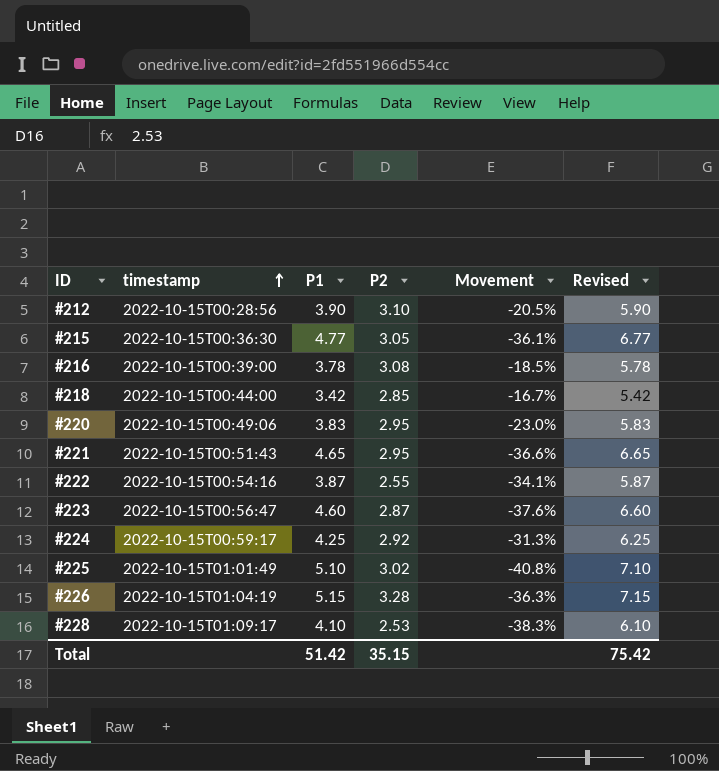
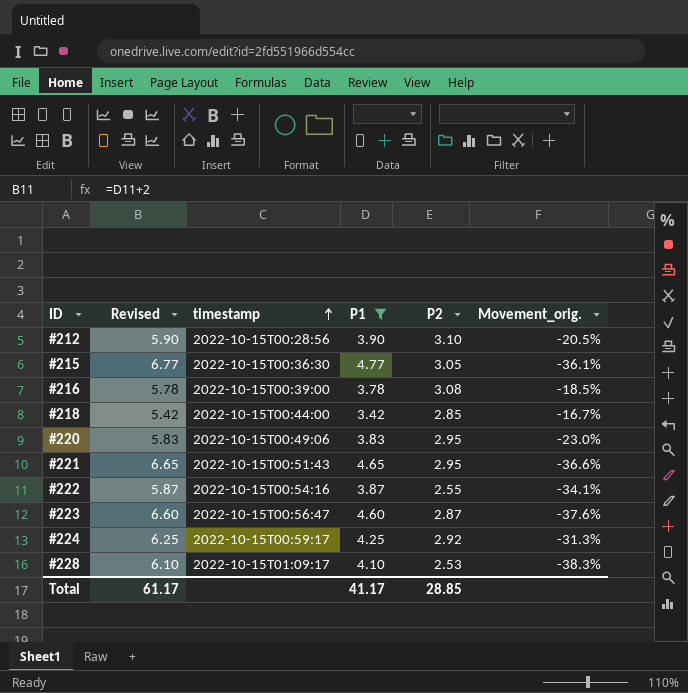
filter: none -> P1 <= 4.77
column Revised | position: 6 -> 2
column name: Movement -> Movement_orig.
Total | Revised: 75.42 -> 61.17
Total | P1: 51.42 -> 41.17
Total | P2: 35.15 -> 28.85

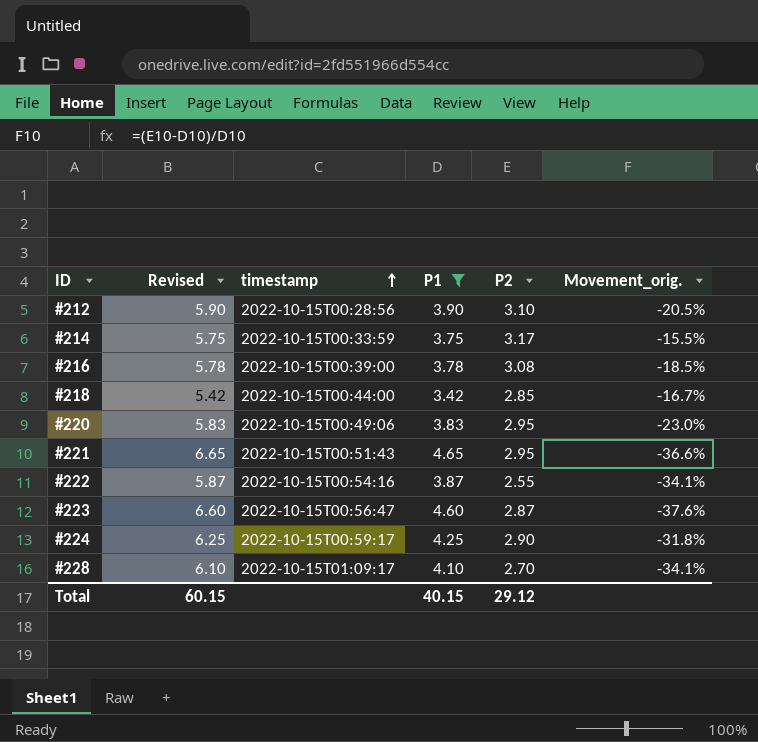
row #215: 6.77 | 2022-10-15T00:36:30 | 4.77 | 3.05 | -36.1% -> none
row #214: none -> 5.75 | 2022-10-15T00:33:59 | 3.75 | 3.17 | -15.5%
#224 | P2: 2.92 -> 2.90
#224 | Movement_orig.: -31.3% -> -31.8%
#228 | P2: 2.53 -> 2.70
#228 | Movement_orig.: -38.3% -> -34.1%
Total | Revised: 61.17 -> 60.15
Total | P1: 41.17 -> 40.15
Total | P2: 28.85 -> 29.12

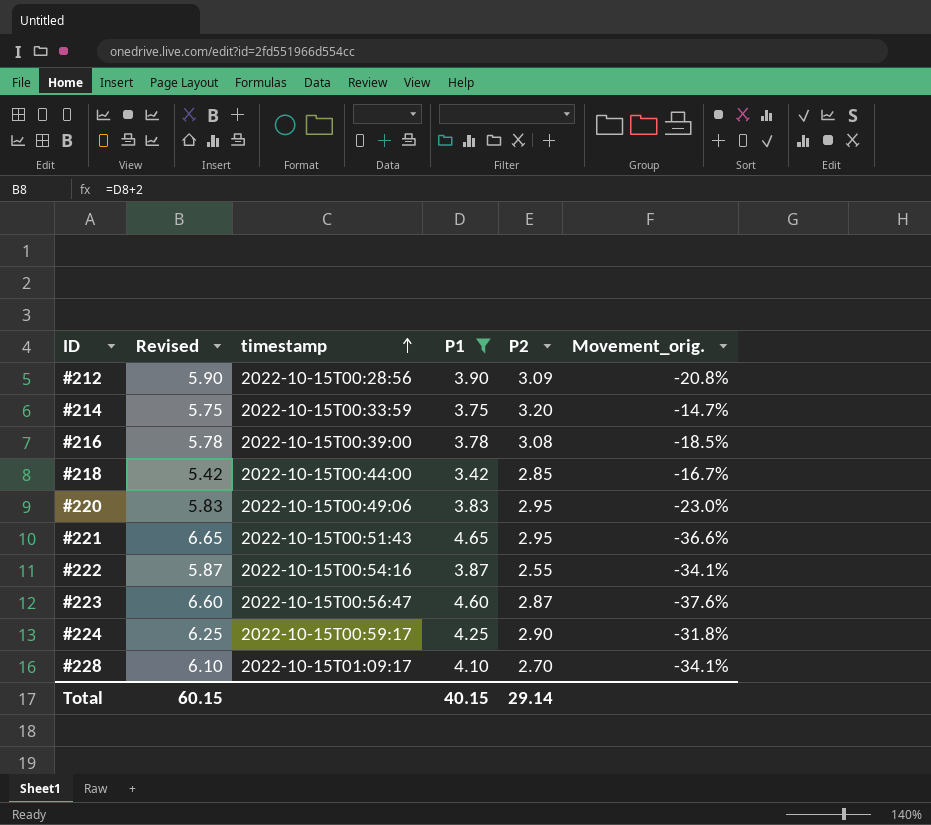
#212 | P2: 3.10 -> 3.09
#212 | Movement_orig.: -20.5% -> -20.8%
#214 | P2: 3.17 -> 3.20
#214 | Movement_orig.: -15.5% -> -14.7%
Total | P2: 29.12 -> 29.14

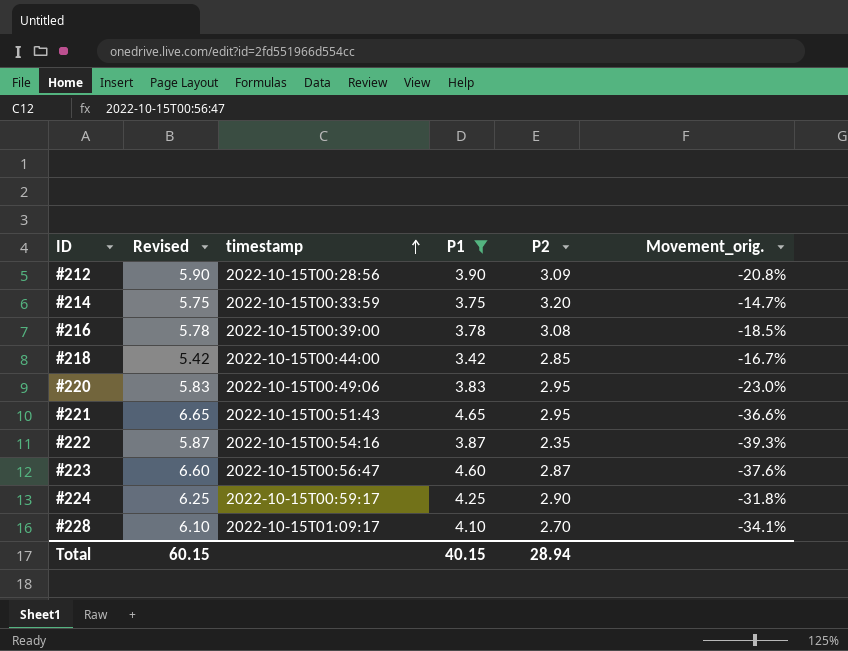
#222 | P2: 2.55 -> 2.35
#222 | Movement_orig.: -34.1% -> -39.3%
Total | P2: 29.14 -> 28.94

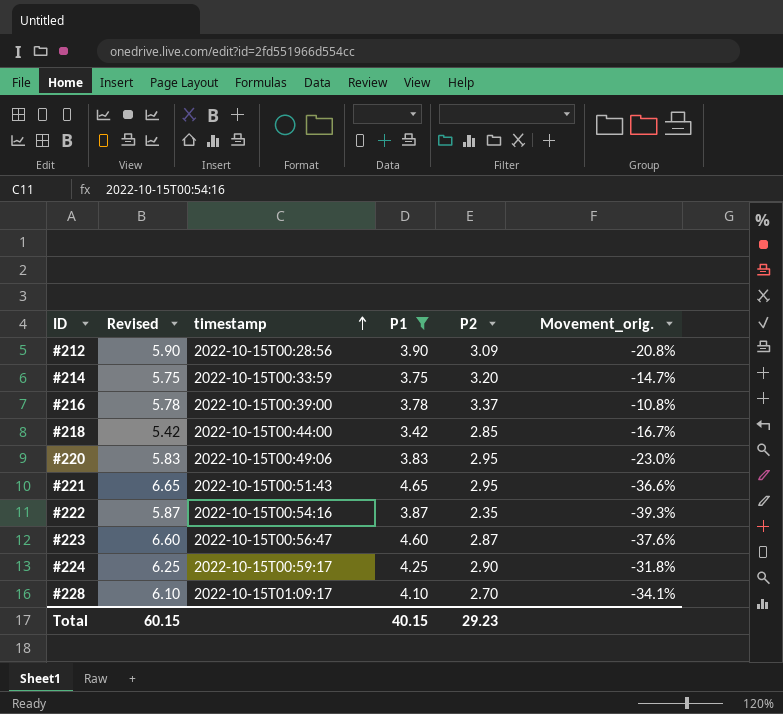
#216 | P2: 3.08 -> 3.37
#216 | Movement_orig.: -18.5% -> -10.8%
Total | P2: 28.94 -> 29.23

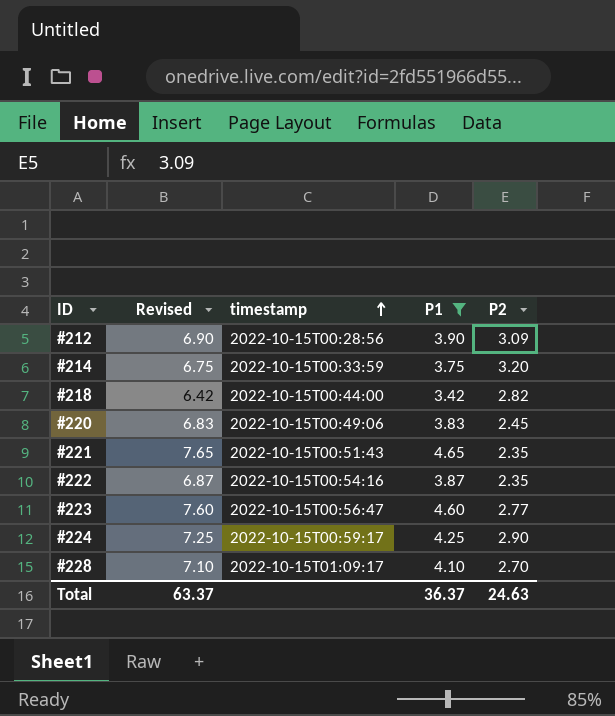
column Movement_orig. | formula: ([P2] - [P1]) / [P1] -> none
column Revised | formula: [P1] + 2 -> [P1] + 3
row #216: 5.78 | 2022-10-15T00:39:00 | 3.78 | 3.37 | -10.8% -> none
#218 | P2: 2.85 -> 2.82
#220 | P2: 2.95 -> 2.45
#221 | P2: 2.95 -> 2.35
#223 | P2: 2.87 -> 2.77
Total | Revised: 60.15 -> 63.37
Total | P1: 40.15 -> 36.37
Total | P2: 29.23 -> 24.63

